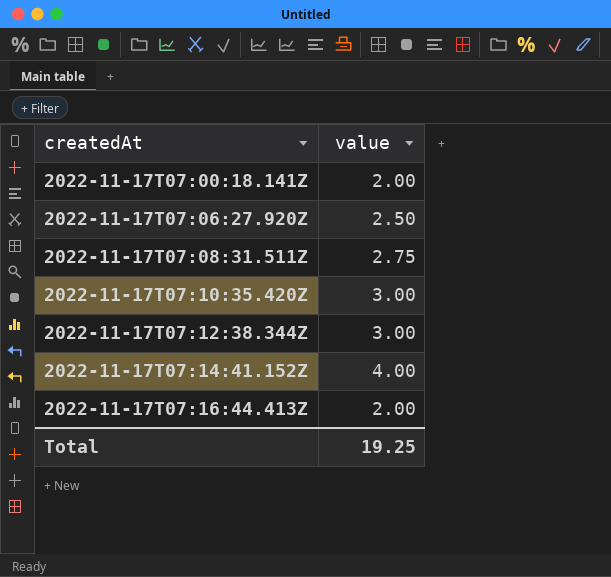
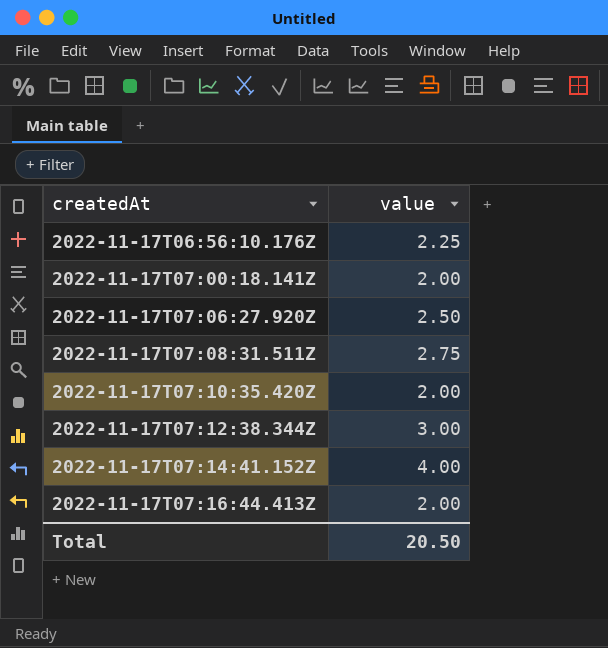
row 2022-11-17T06:56:10.176Z: none -> 2.25
2022-11-17T07:10:35.420Z | value: 3.00 -> 2.00
Total | value: 19.25 -> 20.50

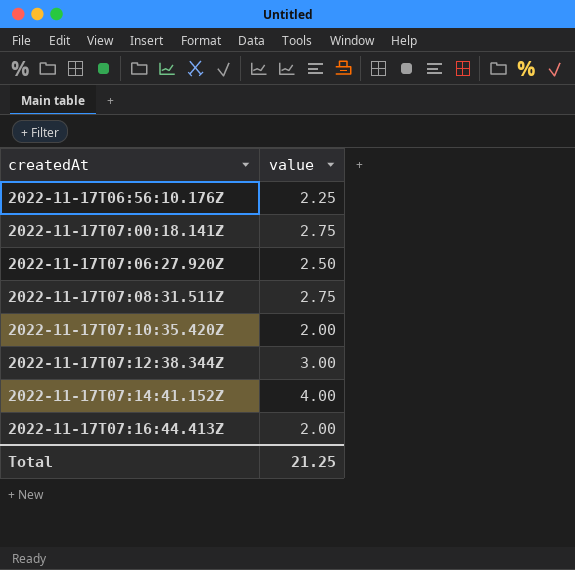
2022-11-17T07:00:18.141Z | value: 2.00 -> 2.75
Total | value: 20.50 -> 21.25

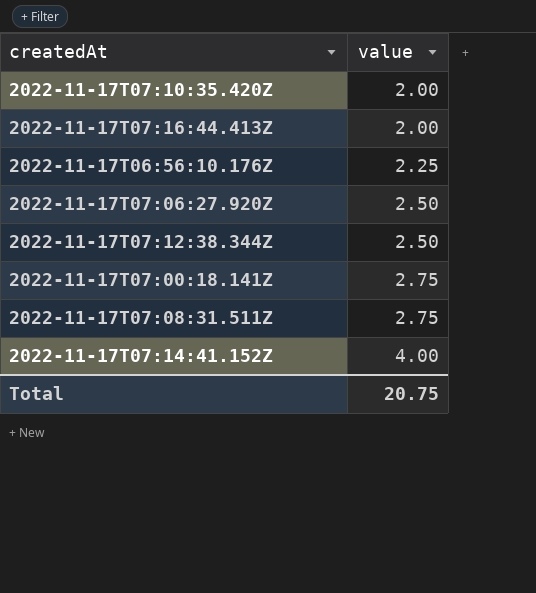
row order: createdAt ascending -> value ascending
2022-11-17T07:12:38.344Z | value: 3.00 -> 2.50
Total | value: 21.25 -> 20.75

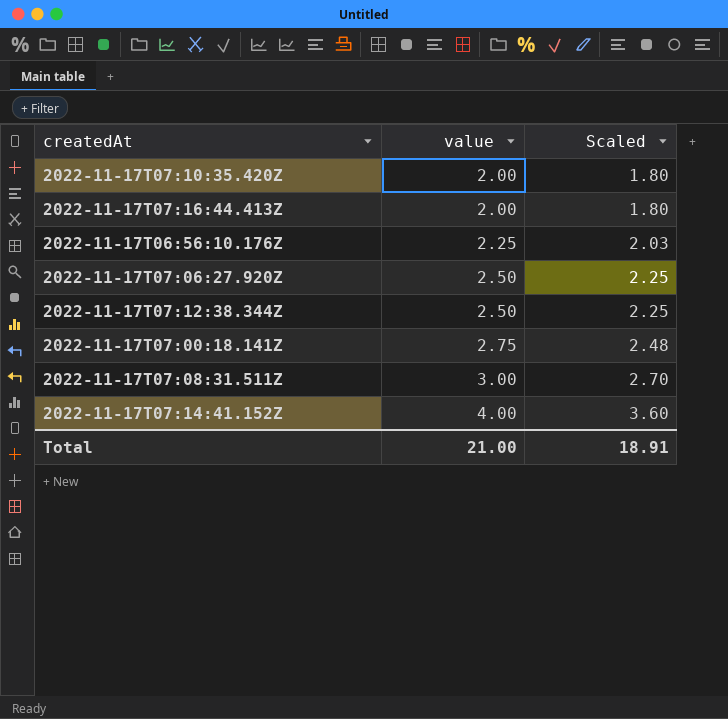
column Scaled | formula: none -> [value] * 0.9
2022-11-17T07:08:31.511Z | value: 2.75 -> 3.00
Total | value: 20.75 -> 21.00

